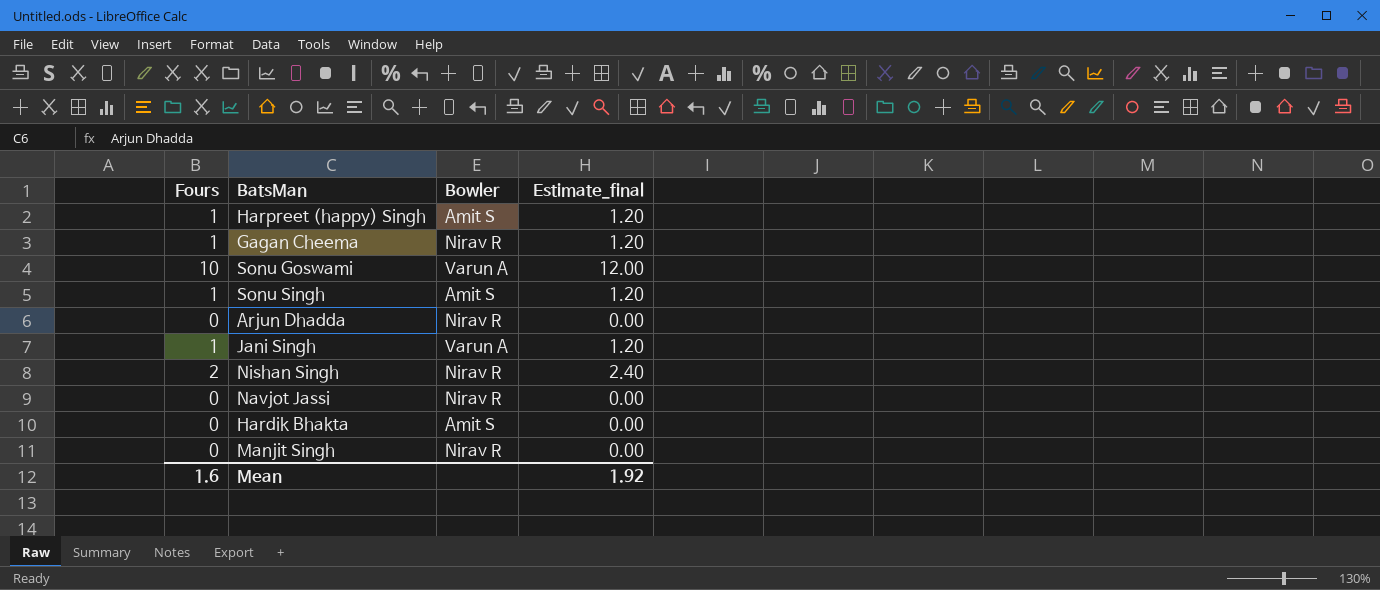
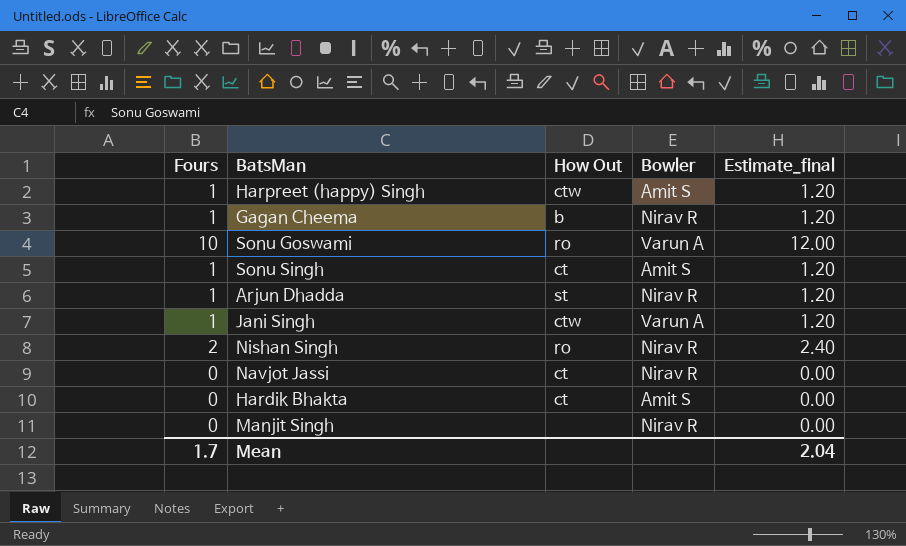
column How Out | position: none -> 3
Arjun Dhadda | Fours: 0 -> 1
Arjun Dhadda | Estimate_final: 0.00 -> 1.20
Mean | Fours: 1.6 -> 1.7
Mean | Estimate_final: 1.92 -> 2.04

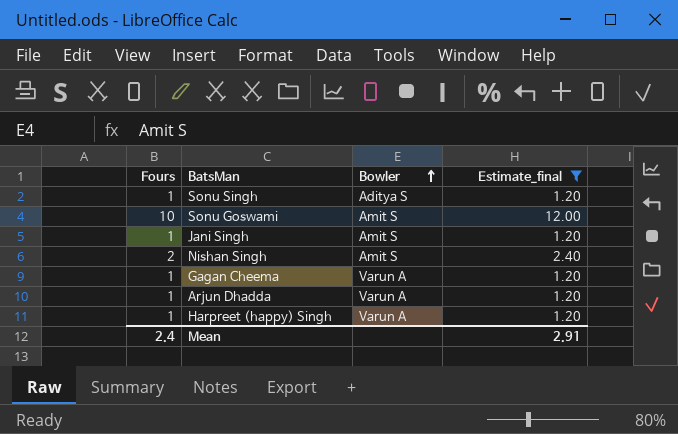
filter: none -> Estimate_final != 0.00
row order: none -> Bowler ascending
column How Out | position: 3 -> none
Sonu Singh | Bowler: Amit S -> Aditya S
Sonu Goswami | Bowler: Varun A -> Amit S
Jani Singh | Bowler: Varun A -> Amit S
Nishan Singh | Bowler: Nirav R -> Amit S
Gagan Cheema | Bowler: Nirav R -> Varun A
Arjun Dhadda | Bowler: Nirav R -> Varun A
Harpreet (happy) Singh | Bowler: Amit S -> Varun A
Mean | Fours: 1.7 -> 2.4
Mean | Estimate_final: 2.04 -> 2.91

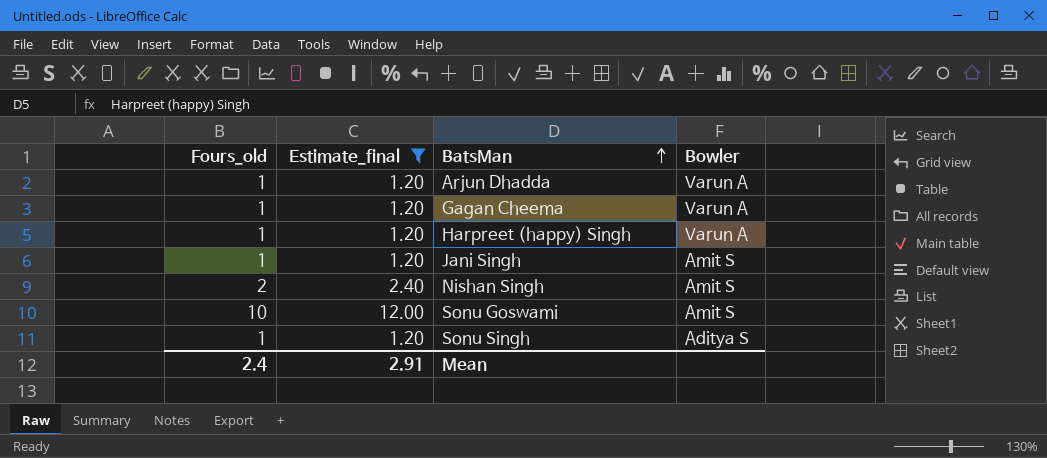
row order: Bowler ascending -> BatsMan ascending
column name: Fours -> Fours_old
column Estimate_final | position: 4 -> 2

